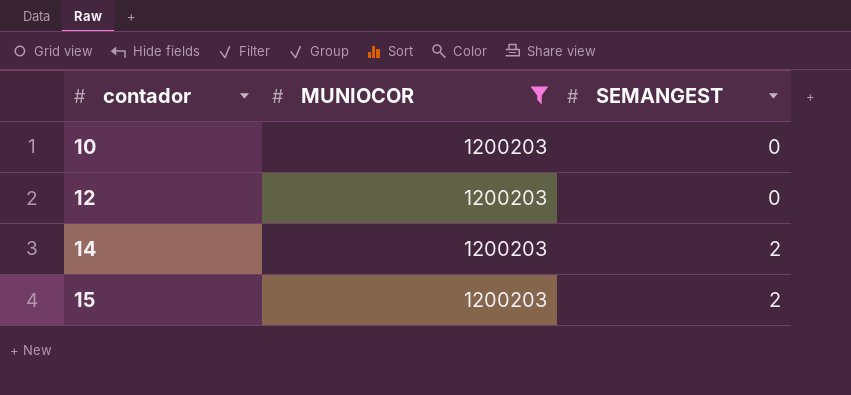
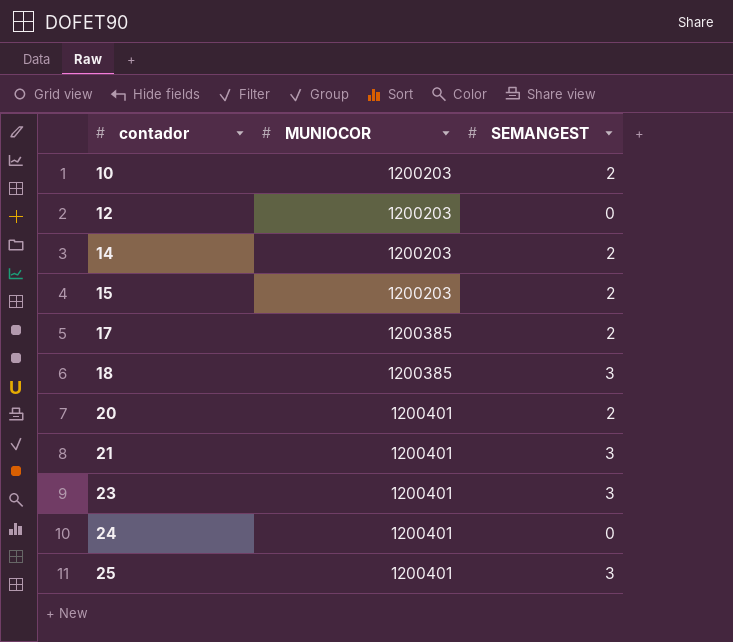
filter: MUNIOCOR = 1200203 -> none
10 | SEMANGEST: 0 -> 2

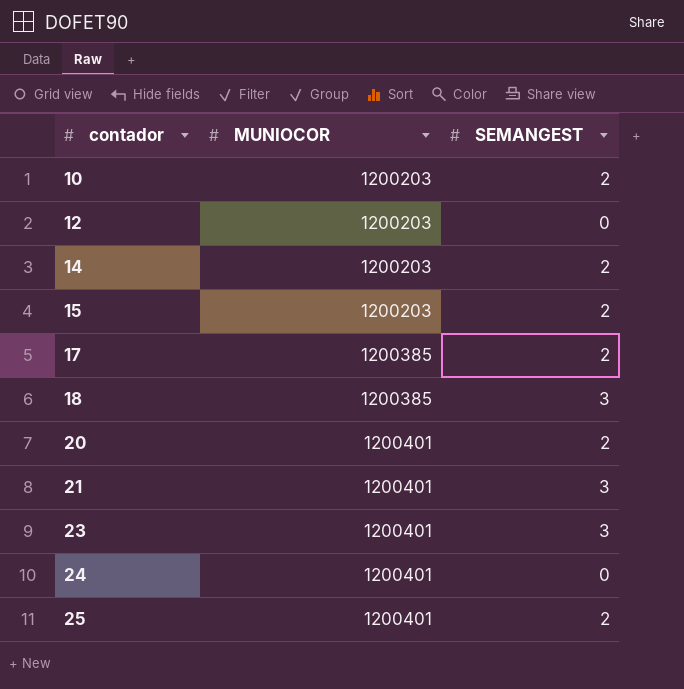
25 | SEMANGEST: 3 -> 2

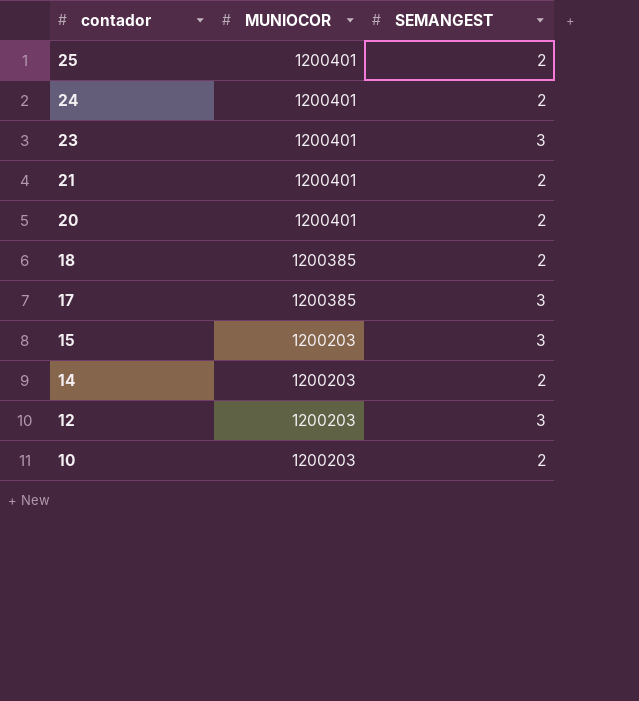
row order: contador ascending -> contador descending
24 | SEMANGEST: 0 -> 2
21 | SEMANGEST: 3 -> 2
18 | SEMANGEST: 3 -> 2
17 | SEMANGEST: 2 -> 3
15 | SEMANGEST: 2 -> 3
12 | SEMANGEST: 0 -> 3

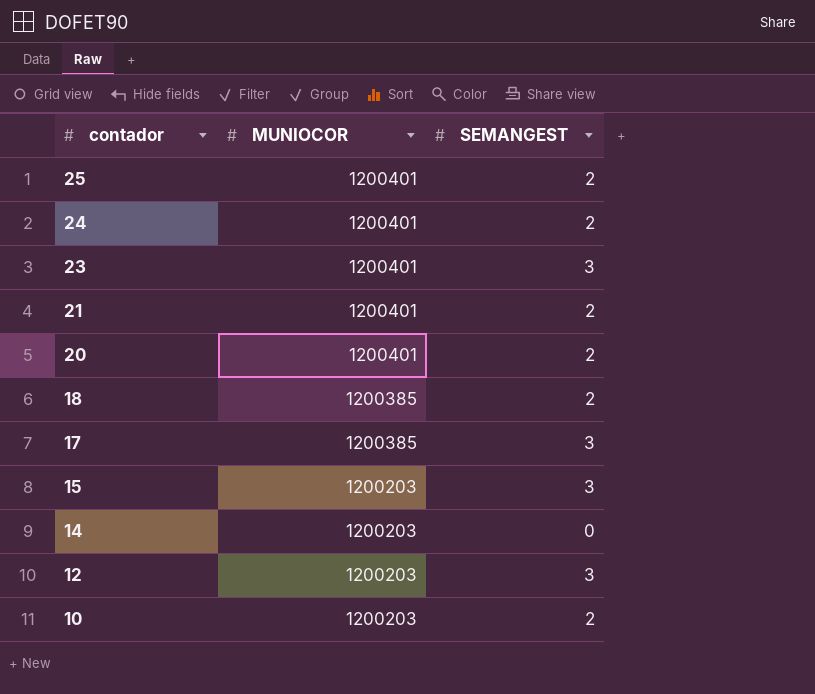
14 | SEMANGEST: 2 -> 0

